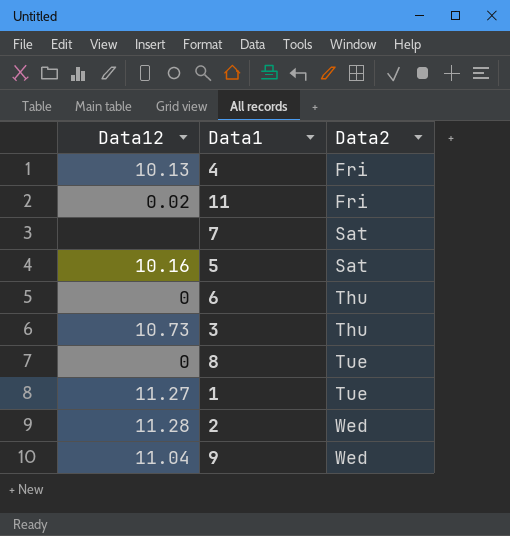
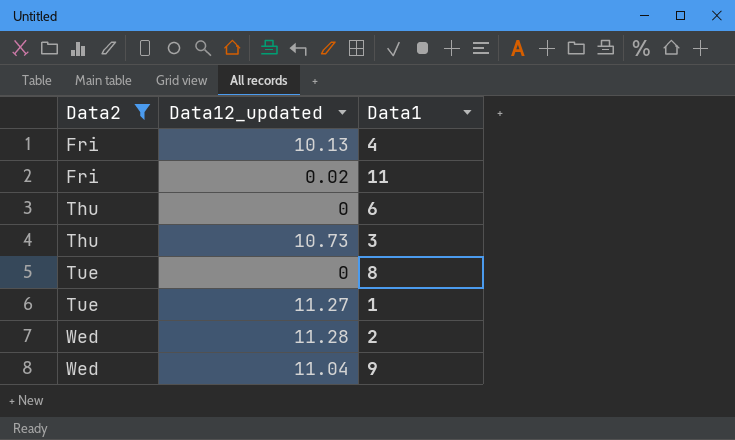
filter: none -> Data2 != Sat
column Data2 | position: 3 -> 1
column name: Data12 -> Data12_updated

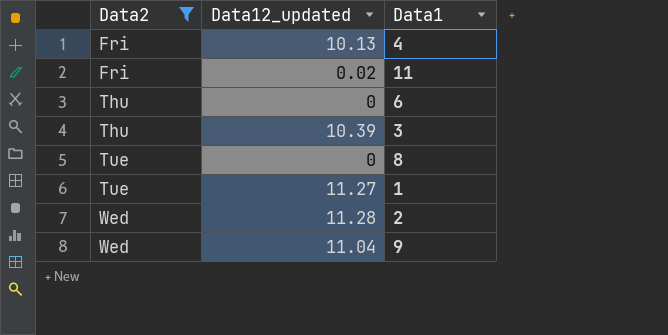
3 | Data12_updated: 10.73 -> 10.39

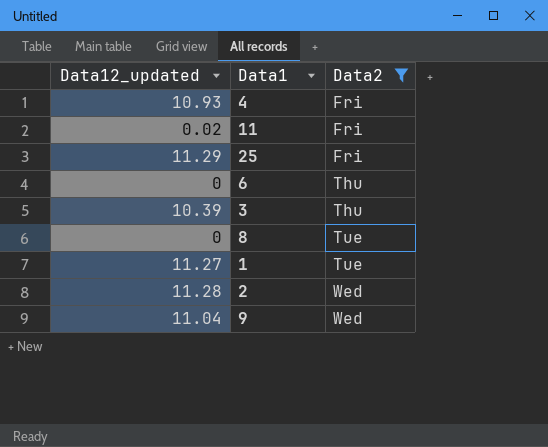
column Data2 | position: 1 -> 3
4 | Data12_updated: 10.13 -> 10.93
row 25: none -> 11.29 | Fri

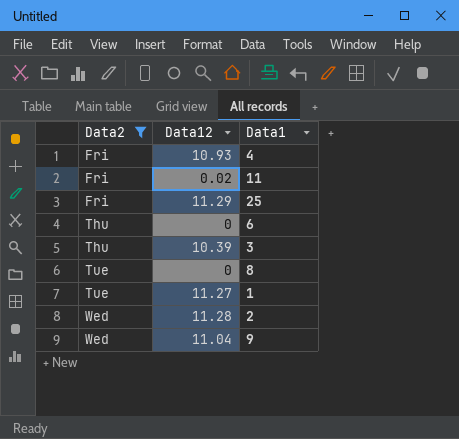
column Data2 | position: 3 -> 1
column name: Data12_updated -> Data12

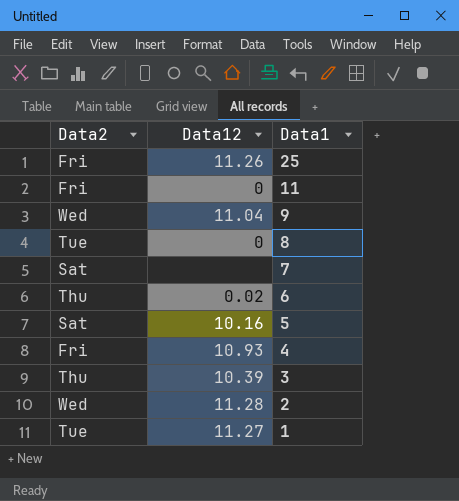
filter: Data2 != Sat -> none
row order: Data2 ascending -> Data1 descending
25 | Data12: 11.29 -> 11.26
11 | Data12: 0.02 -> 0
6 | Data12: 0 -> 0.02

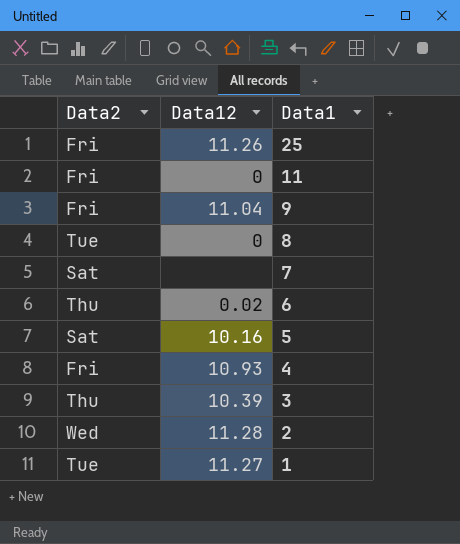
9 | Data2: Wed -> Fri

